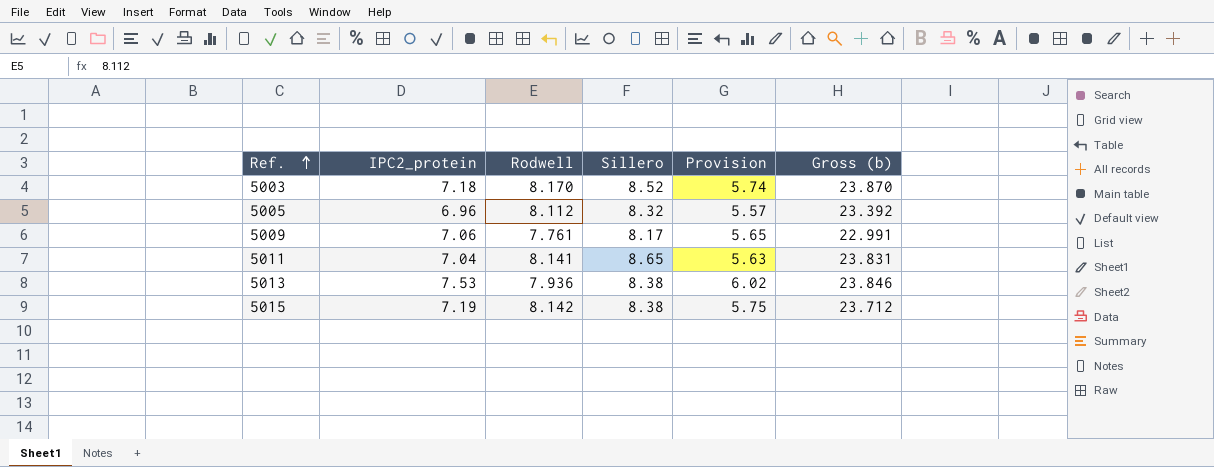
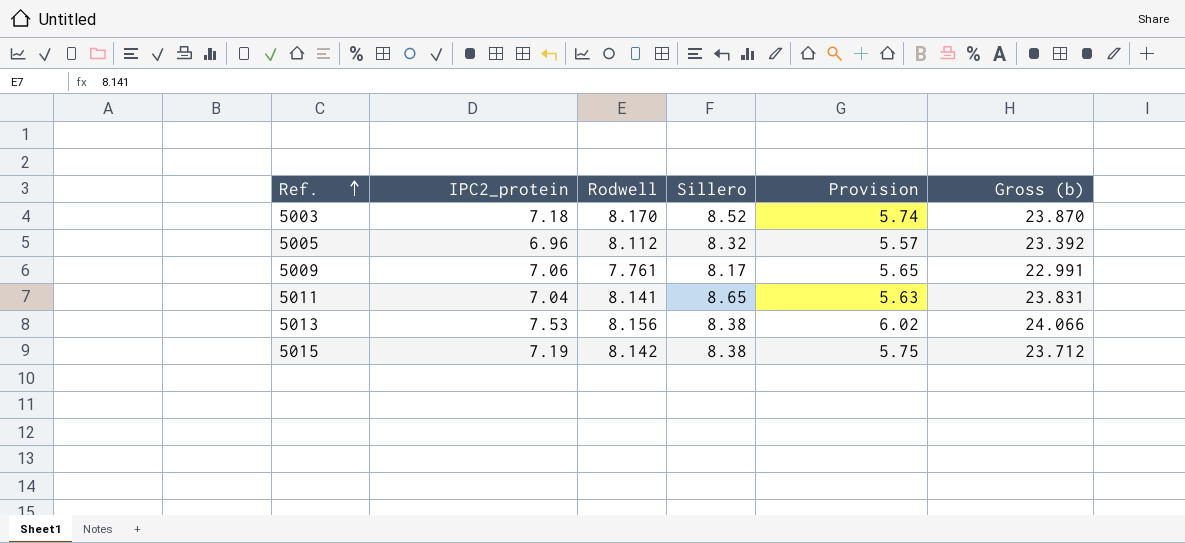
5013 | Rodwell: 7.936 -> 8.156
5013 | Gross (b): 23.846 -> 24.066

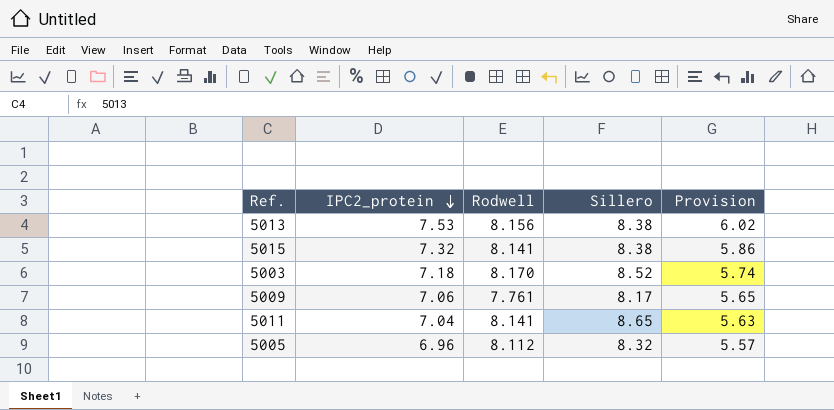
row order: Ref. ascending -> IPC2_protein descending
column Gross (b) | formula: [IPC2_protein] + [Rodwell] + [Sillero] -> none
5015 | IPC2_protein: 7.19 -> 7.32
5015 | Rodwell: 8.142 -> 8.141
5015 | Provision: 5.75 -> 5.86

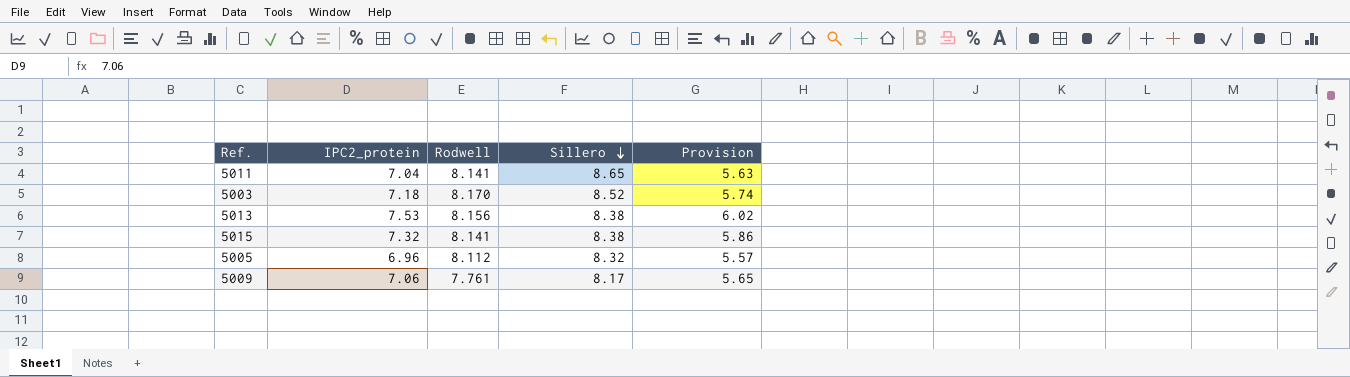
row order: IPC2_protein descending -> Sillero descending

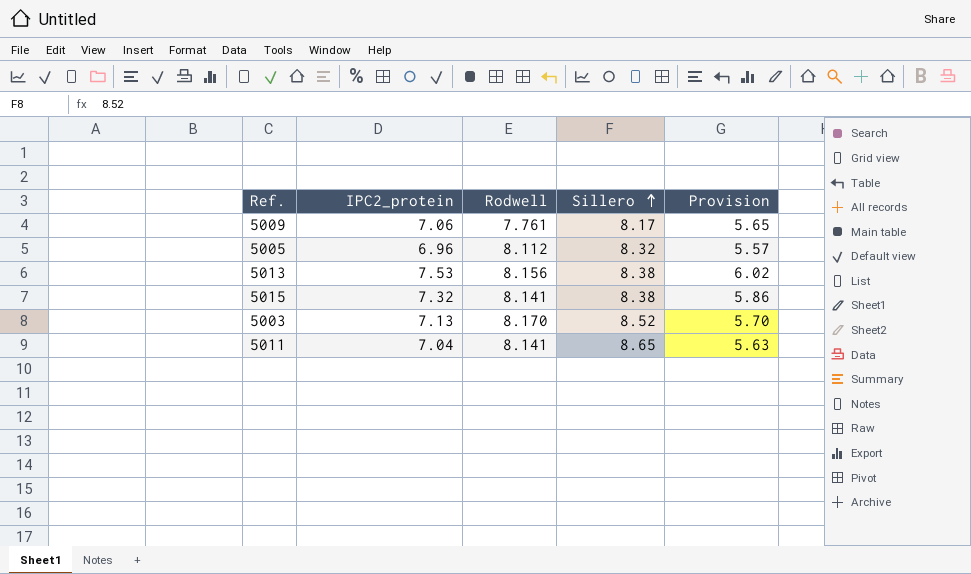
row order: Sillero descending -> Sillero ascending
5003 | IPC2_protein: 7.18 -> 7.13
5003 | Provision: 5.74 -> 5.70

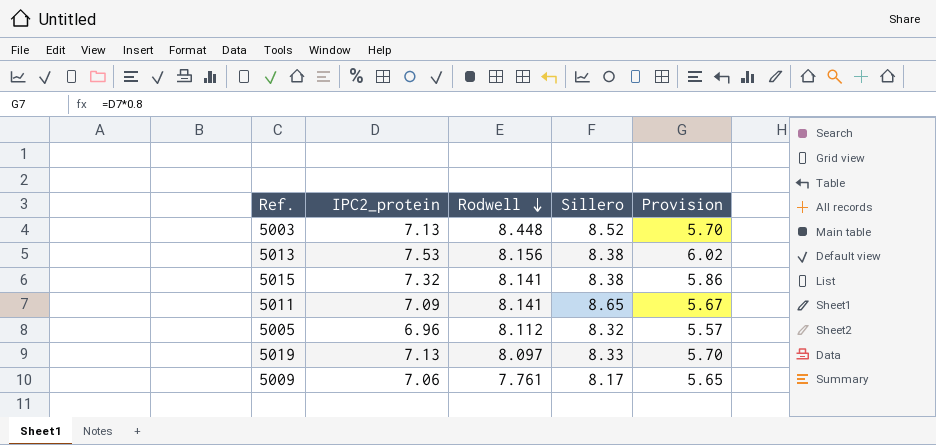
row order: Sillero ascending -> Rodwell descending
5003 | Rodwell: 8.170 -> 8.448
5011 | IPC2_protein: 7.04 -> 7.09
5011 | Provision: 5.63 -> 5.67
row 5019: none -> 7.13 | 8.097 | 8.33 | 5.70

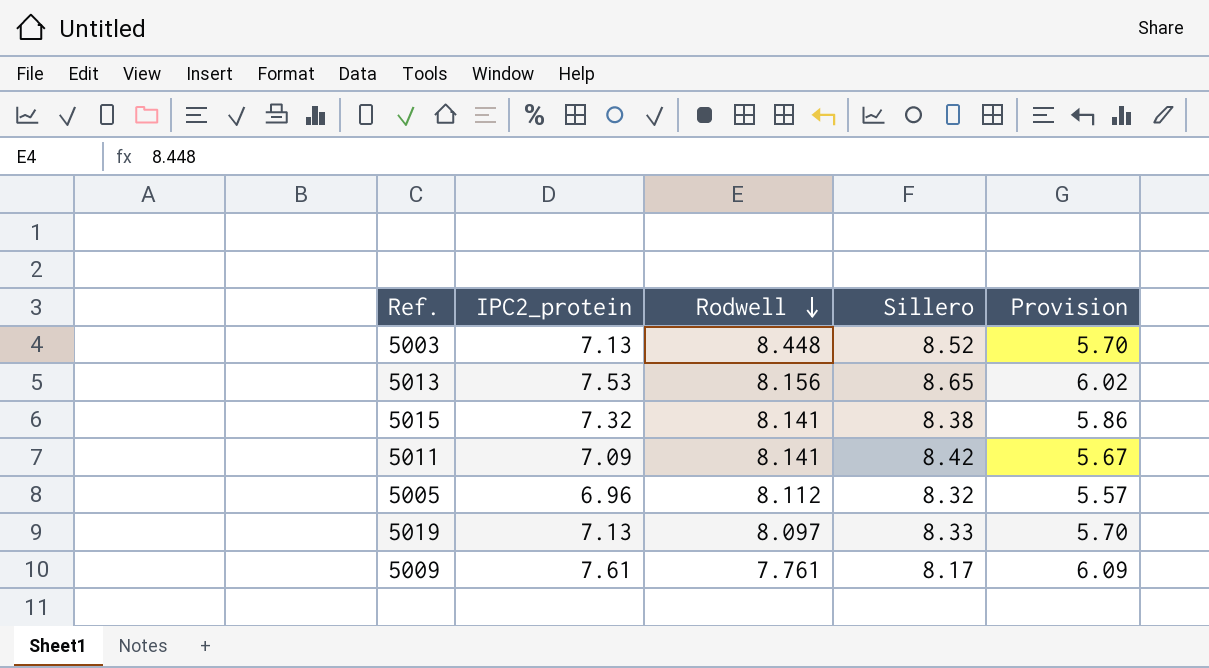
5013 | Sillero: 8.38 -> 8.65
5011 | Sillero: 8.65 -> 8.42
5009 | IPC2_protein: 7.06 -> 7.61
5009 | Provision: 5.65 -> 6.09

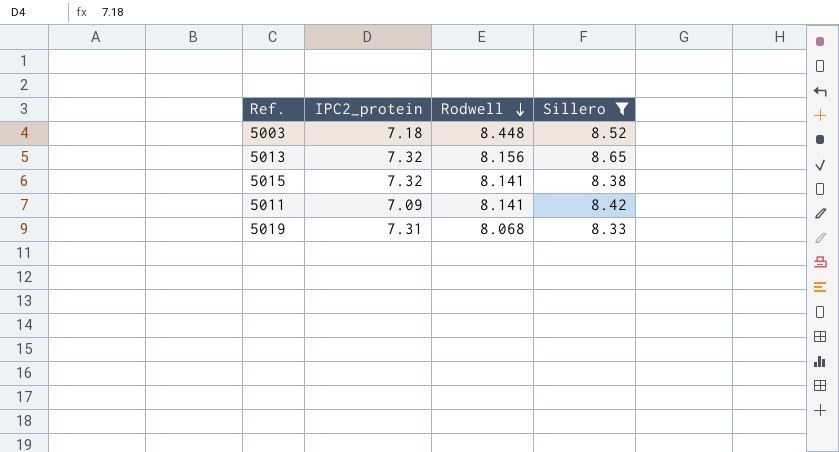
filter: none -> Sillero >= 8.33
column Provision | formula: [IPC2_protein] * 0.8 -> none
5003 | IPC2_protein: 7.13 -> 7.18
5013 | IPC2_protein: 7.53 -> 7.32
5019 | IPC2_protein: 7.13 -> 7.31
5019 | Rodwell: 8.097 -> 8.068

